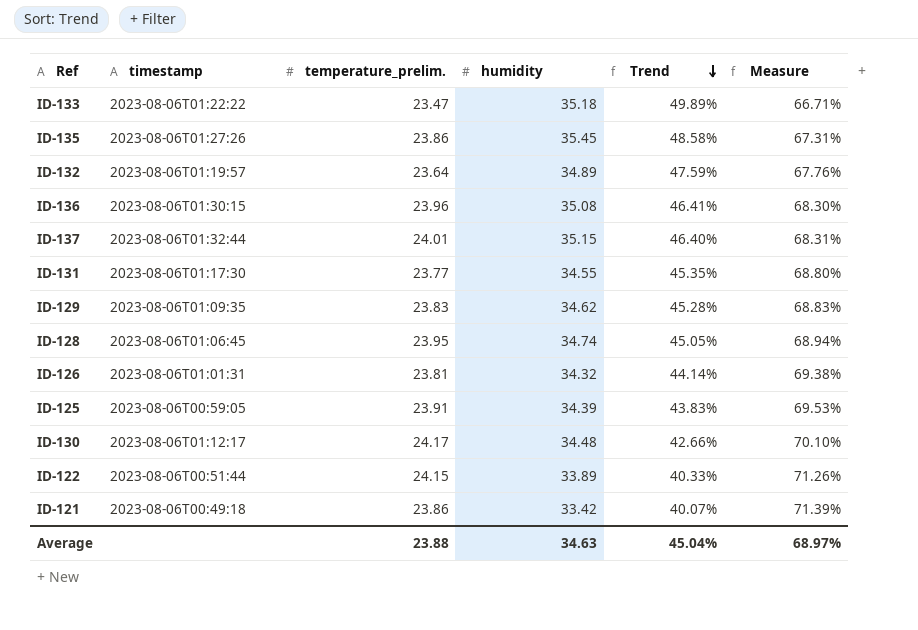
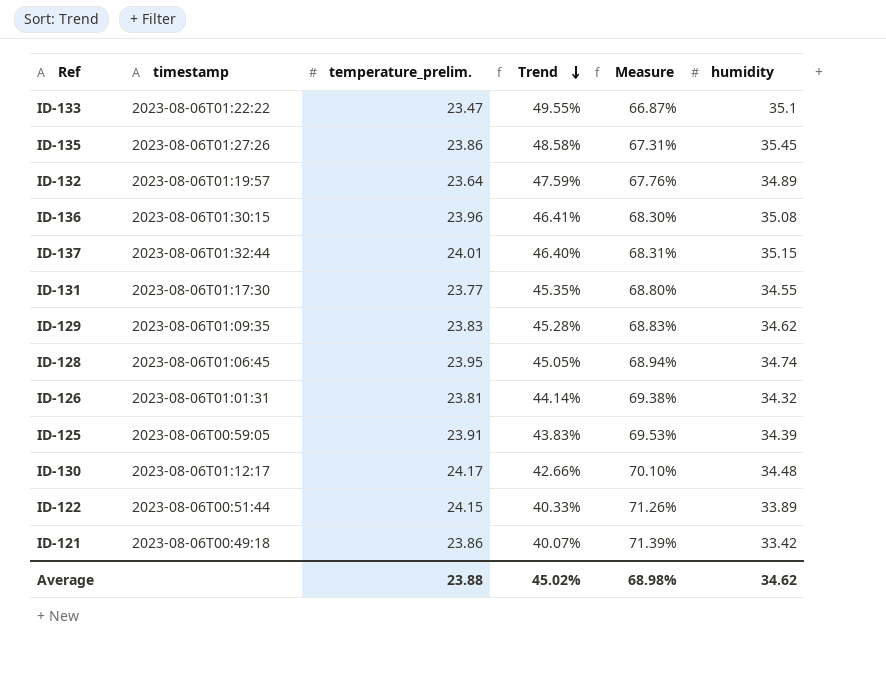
column humidity | position: 4 -> 6
ID-133 | Trend: 49.89% -> 49.55%
ID-133 | Measure: 66.71% -> 66.87%
ID-133 | humidity: 35.18 -> 35.1
Average | Trend: 45.04% -> 45.02%
Average | Measure: 68.97% -> 68.98%
Average | humidity: 34.63 -> 34.62

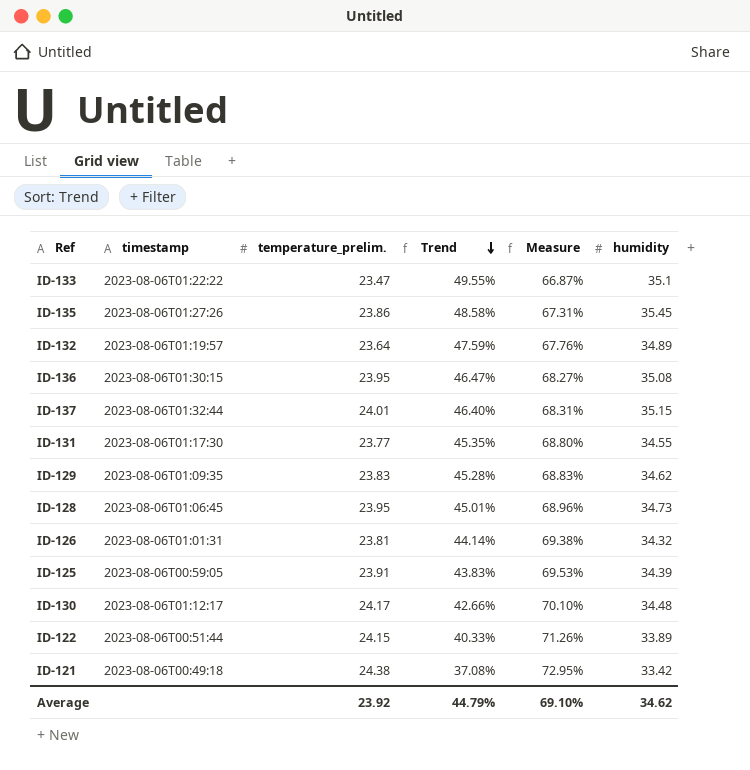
ID-136 | temperature_prelim.: 23.96 -> 23.95
ID-136 | Trend: 46.41% -> 46.47%
ID-136 | Measure: 68.30% -> 68.27%
ID-128 | Trend: 45.05% -> 45.01%
ID-128 | Measure: 68.94% -> 68.96%
ID-128 | humidity: 34.74 -> 34.73
ID-121 | temperature_prelim.: 23.86 -> 24.38
ID-121 | Trend: 40.07% -> 37.08%
ID-121 | Measure: 71.39% -> 72.95%
Average | temperature_prelim.: 23.88 -> 23.92
Average | Trend: 45.02% -> 44.79%
Average | Measure: 68.98% -> 69.10%

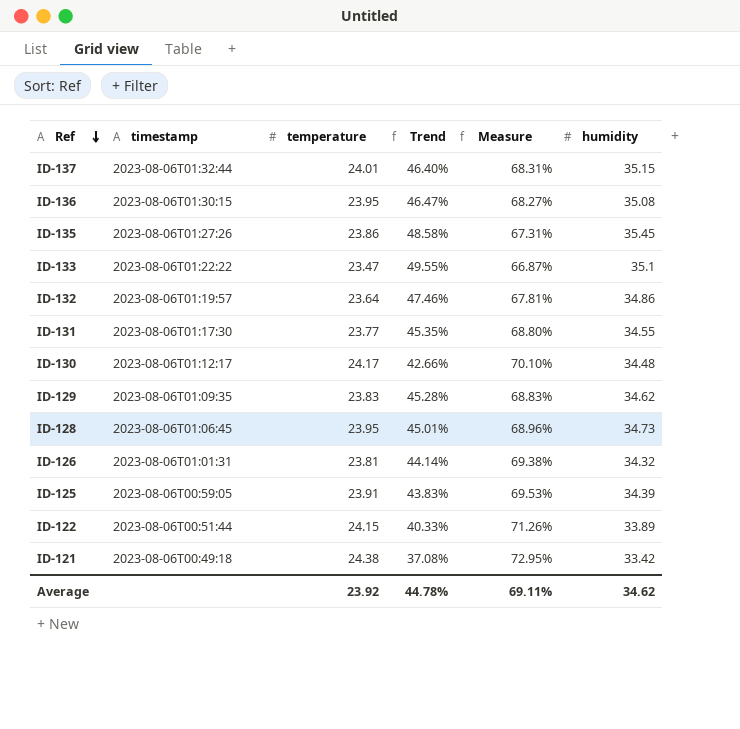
row order: Trend descending -> Ref descending
column name: temperature_prelim. -> temperature
ID-132 | Trend: 47.59% -> 47.46%
ID-132 | Measure: 67.76% -> 67.81%
ID-132 | humidity: 34.89 -> 34.86
Average | Trend: 44.79% -> 44.78%
Average | Measure: 69.10% -> 69.11%

